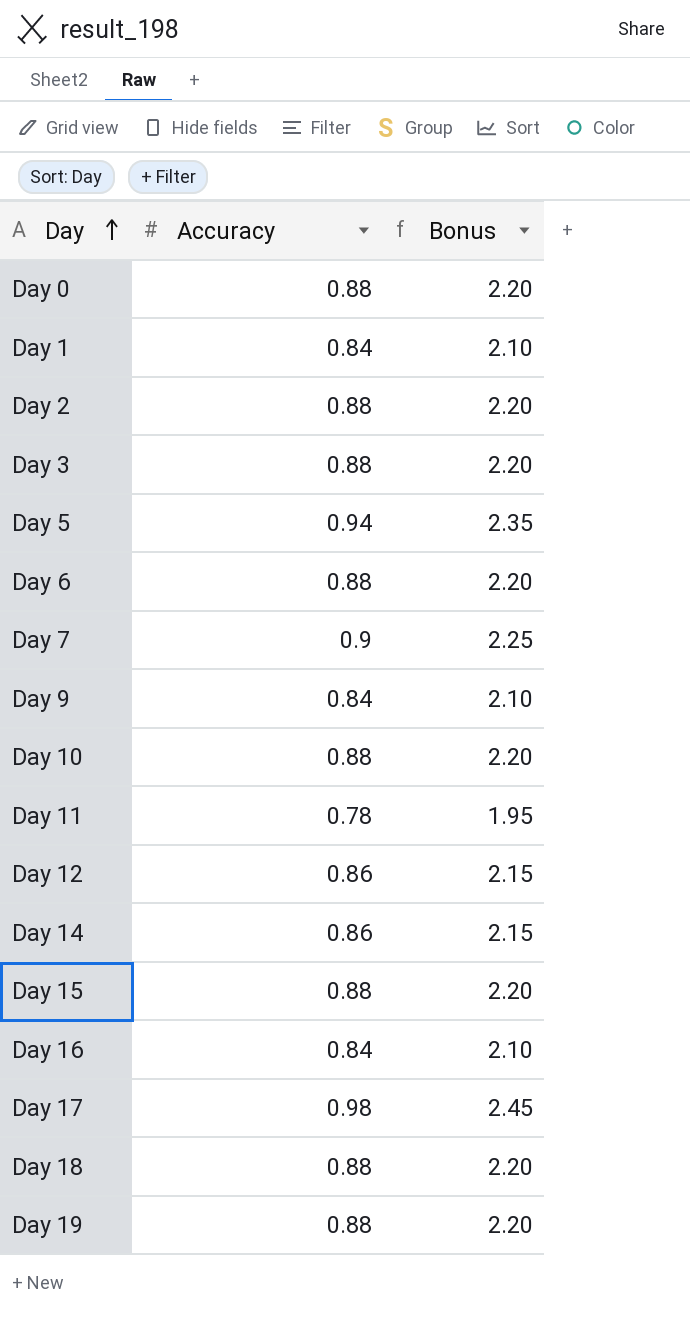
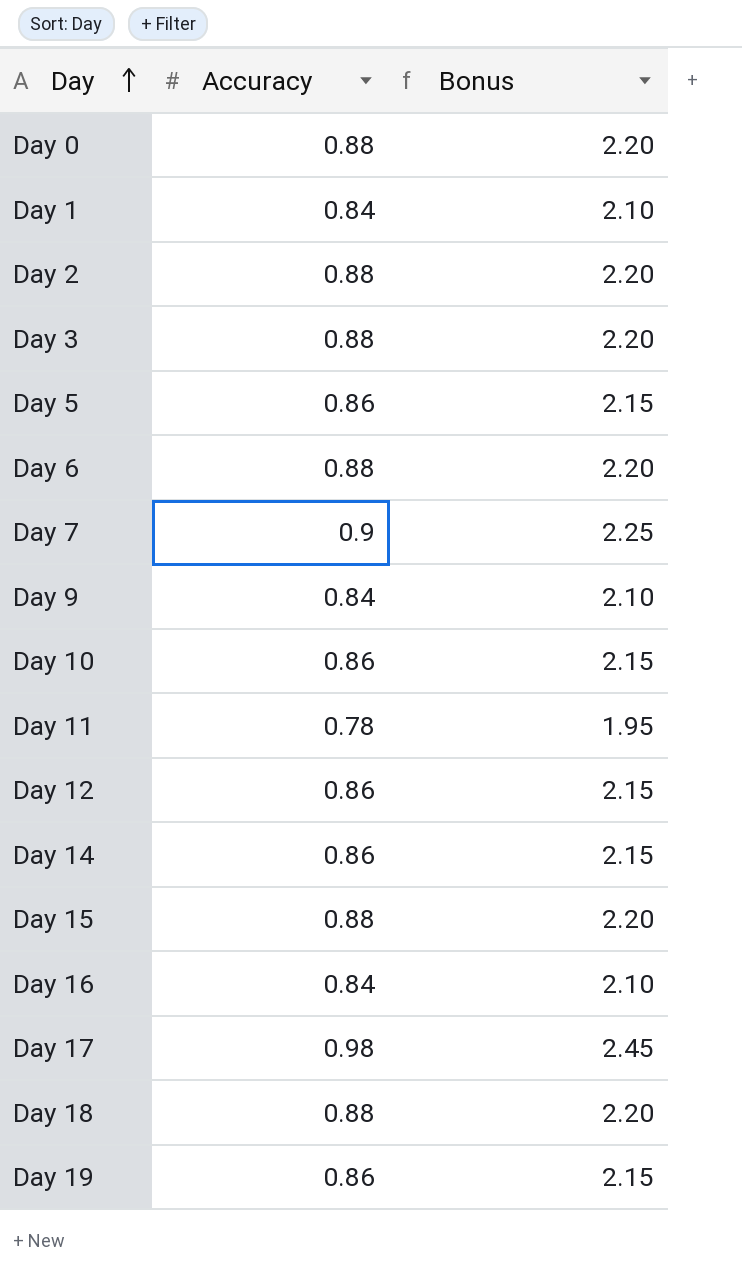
Day 5 | Accuracy: 0.94 -> 0.86
Day 5 | Bonus: 2.35 -> 2.15
Day 10 | Accuracy: 0.88 -> 0.86
Day 10 | Bonus: 2.20 -> 2.15
Day 19 | Accuracy: 0.88 -> 0.86
Day 19 | Bonus: 2.20 -> 2.15

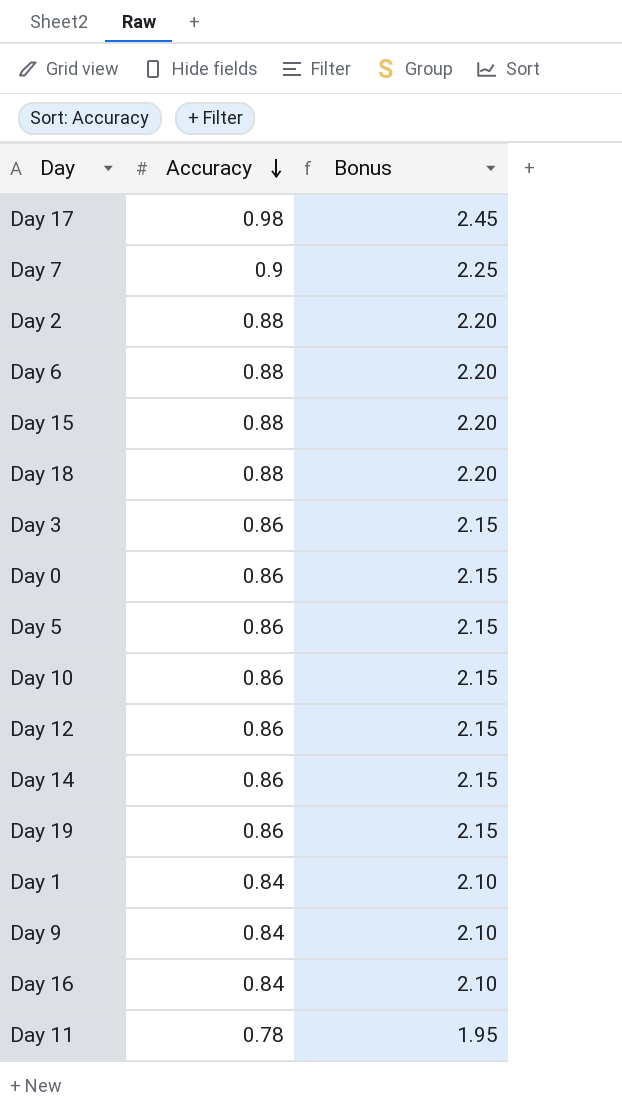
row order: Day ascending -> Accuracy descending
Day 3 | Accuracy: 0.88 -> 0.86
Day 3 | Bonus: 2.20 -> 2.15
Day 0 | Accuracy: 0.88 -> 0.86
Day 0 | Bonus: 2.20 -> 2.15

